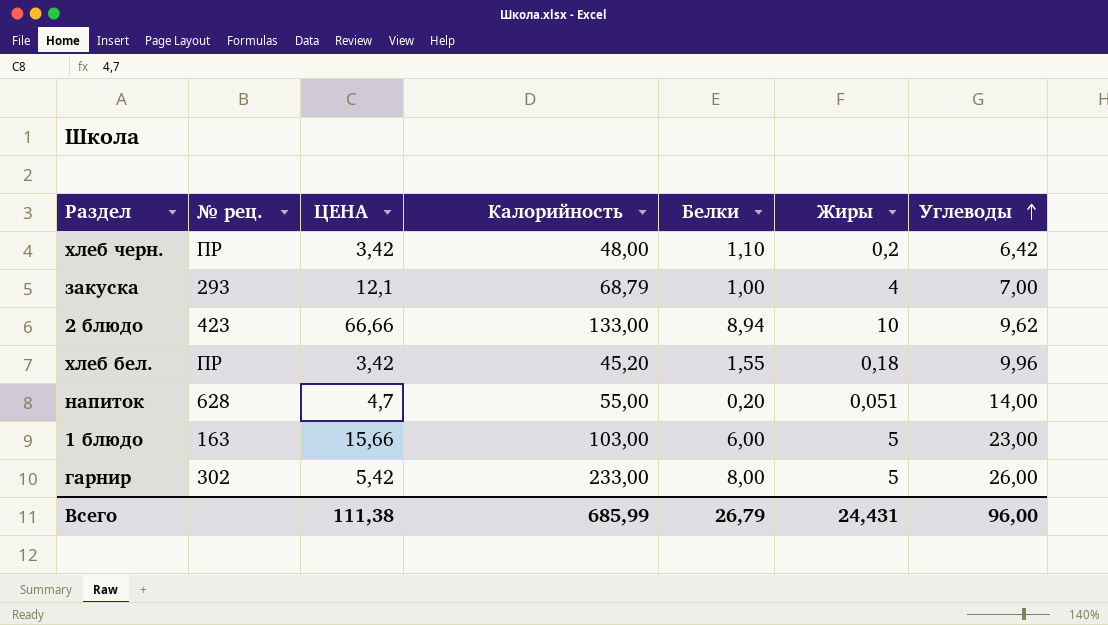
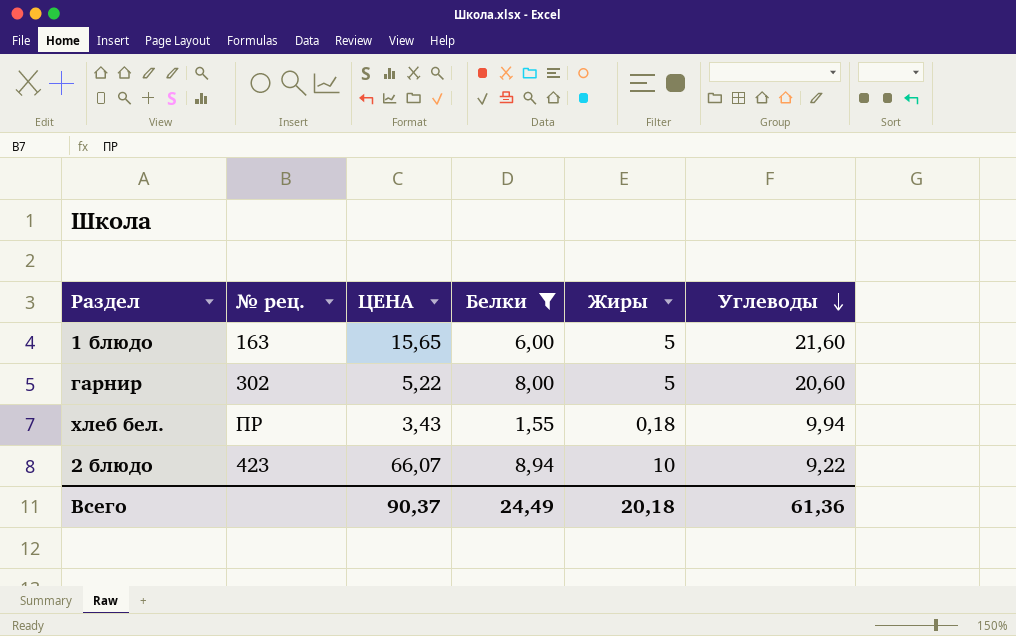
filter: none -> Белки >= 1,55
row order: Углеводы ascending -> Углеводы descending
column Калорийность | position: 4 -> none
1 блюдо | ЦЕНА: 15,66 -> 15,65
1 блюдо | Углеводы: 23,00 -> 21,60
гарнир | ЦЕНА: 5,42 -> 5,22
гарнир | Углеводы: 26,00 -> 20,60
хлеб бел. | ЦЕНА: 3,42 -> 3,43
хлеб бел. | Углеводы: 9,96 -> 9,94
2 блюдо | ЦЕНА: 66,66 -> 66,07
2 блюдо | Углеводы: 9,62 -> 9,22
Всего | ЦЕНА: 111,38 -> 90,37
Всего | Белки: 26,79 -> 24,49
Всего | Жиры: 24,431 -> 20,18
Всего | Углеводы: 96,00 -> 61,36

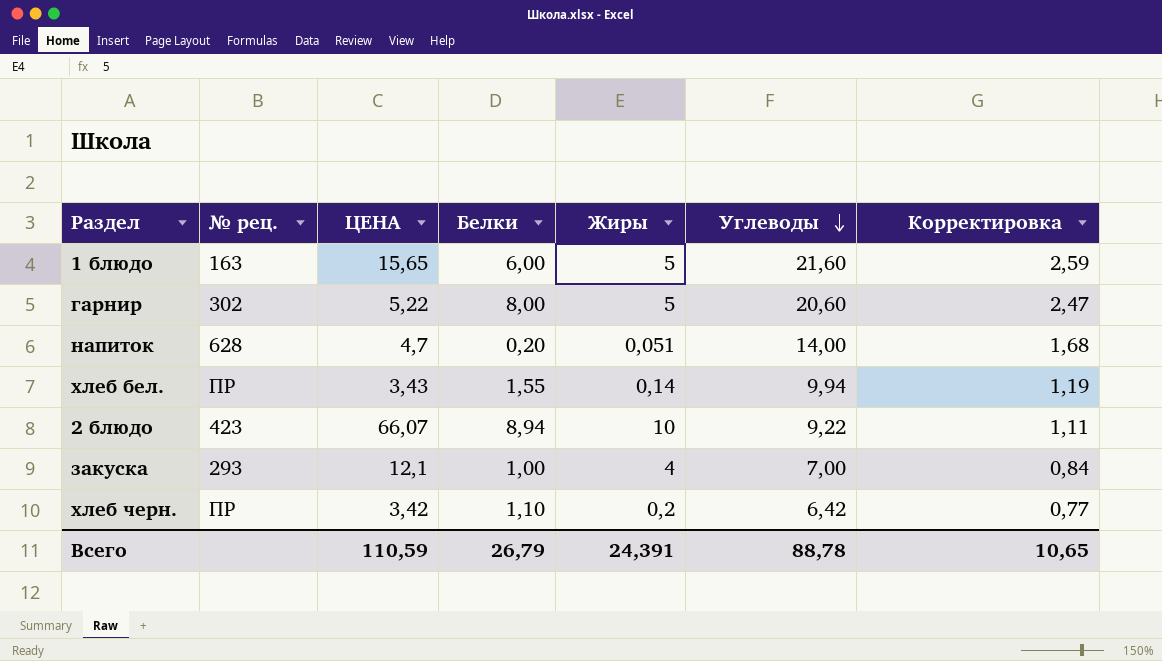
filter: Белки >= 1,55 -> none
column Корректировка | formula: none -> [Углеводы] * 0,12
хлеб бел. | Жиры: 0,18 -> 0,14
Всего | ЦЕНА: 90,37 -> 110,59
Всего | Белки: 24,49 -> 26,79
Всего | Жиры: 20,18 -> 24,391
Всего | Углеводы: 61,36 -> 88,78

